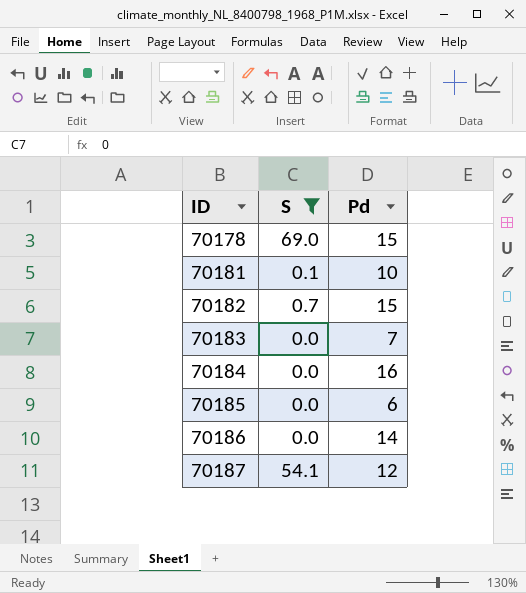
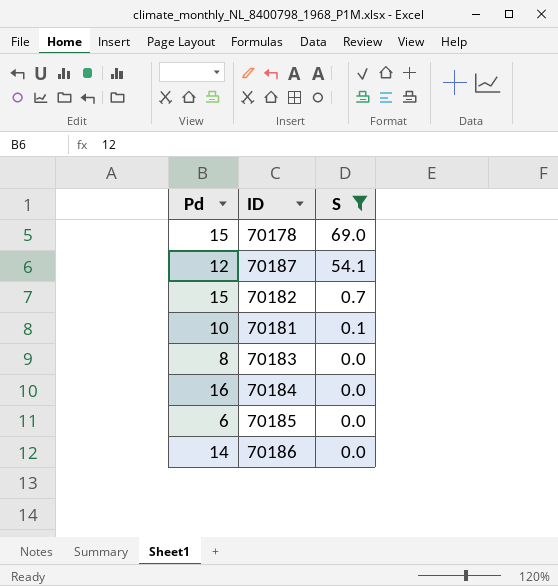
row order: ID ascending -> S descending
column Pd | position: 3 -> 1
70183 | Pd: 7 -> 8

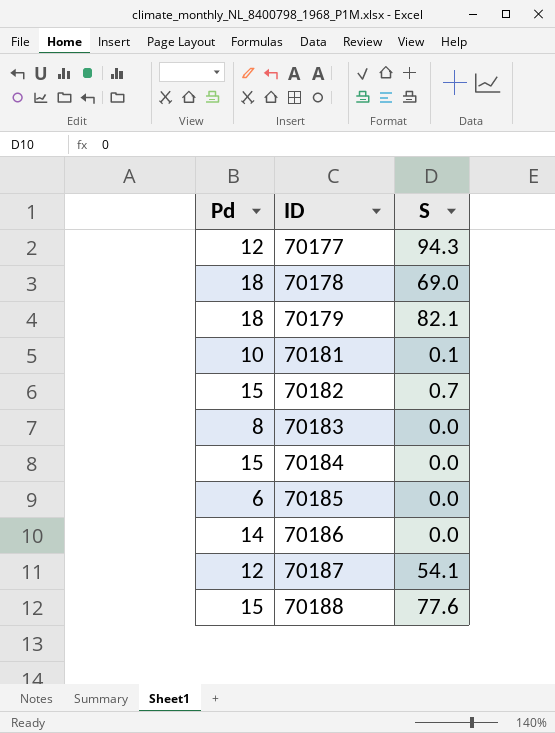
filter: S <= 69.0 -> none
row order: S descending -> ID ascending
70178 | Pd: 15 -> 18
70184 | Pd: 16 -> 15

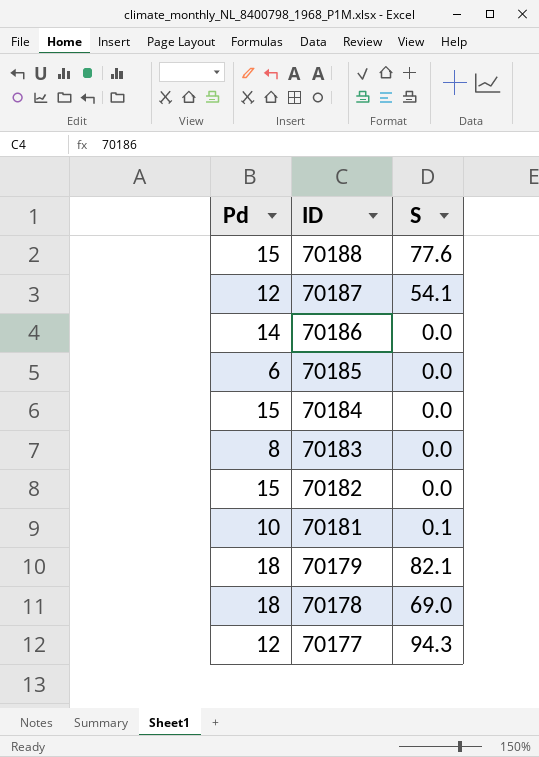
row order: ID ascending -> ID descending
70182 | S: 0.7 -> 0.0

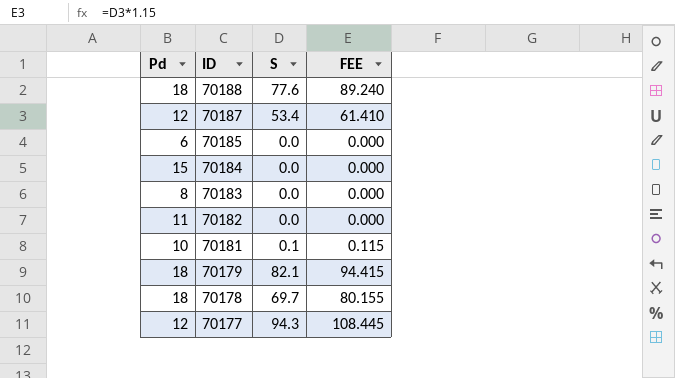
column FEE | formula: none -> [S] * 1.15
row 70186: 14 | 0.0 -> none
70188 | Pd: 15 -> 18
70187 | S: 54.1 -> 53.4
70182 | Pd: 15 -> 11
70178 | S: 69.0 -> 69.7

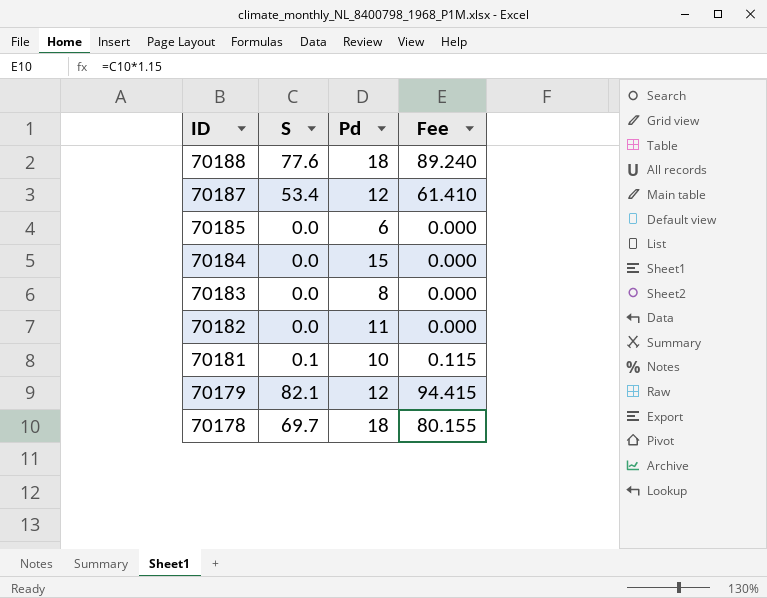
column Pd | position: 1 -> 3
column name: FEE -> Fee
row 70177: 12 | 94.3 | 108.445 -> none
70179 | Pd: 18 -> 12

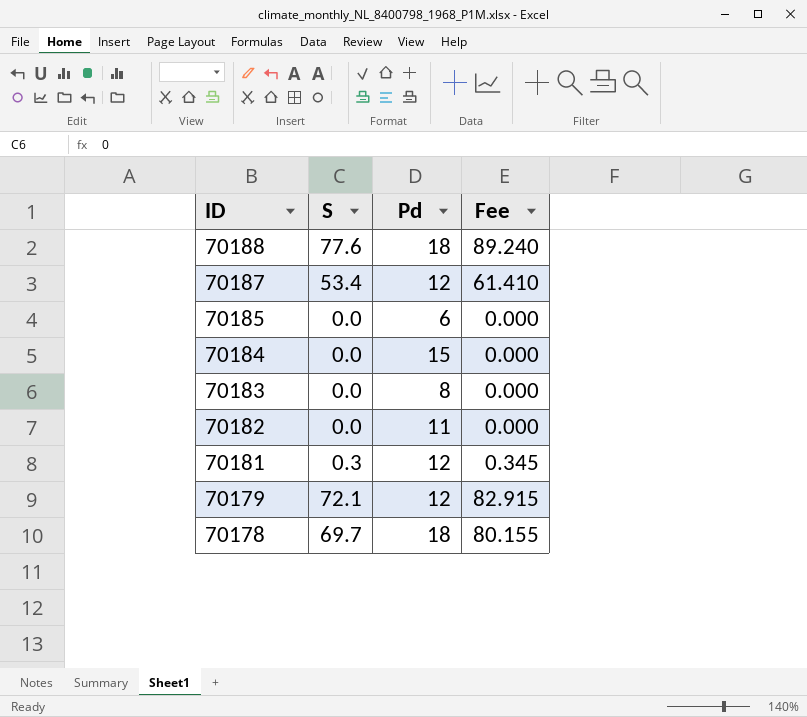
70181 | S: 0.1 -> 0.3
70181 | Pd: 10 -> 12
70181 | Fee: 0.115 -> 0.345
70179 | S: 82.1 -> 72.1
70179 | Fee: 94.415 -> 82.915

